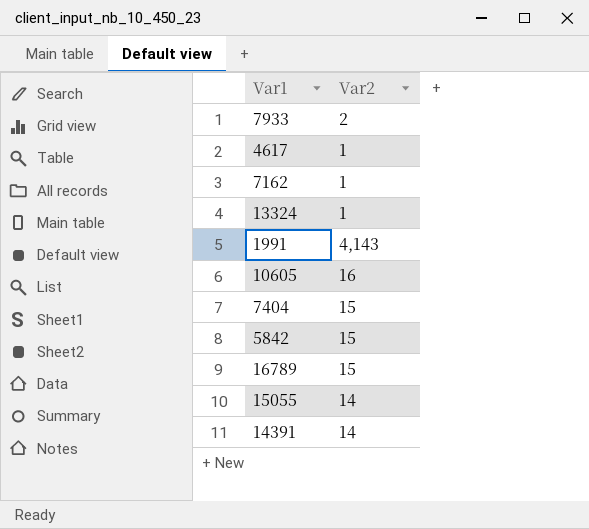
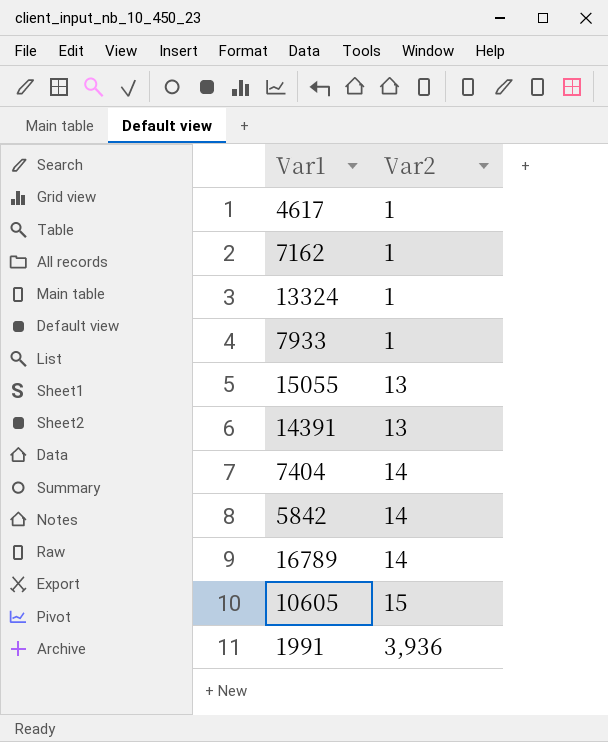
row order: none -> Var2 ascending
7933 | Var2: 2 -> 1
15055 | Var2: 14 -> 13
14391 | Var2: 14 -> 13
7404 | Var2: 15 -> 14
5842 | Var2: 15 -> 14
16789 | Var2: 15 -> 14
10605 | Var2: 16 -> 15
1991 | Var2: 4,143 -> 3,936

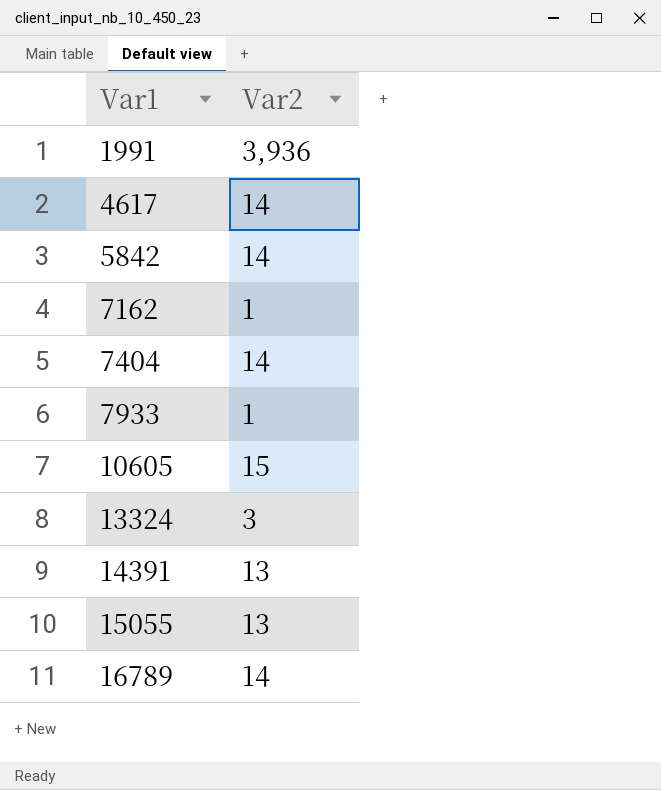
row order: Var2 ascending -> Var1 ascending
4617 | Var2: 1 -> 14
13324 | Var2: 1 -> 3

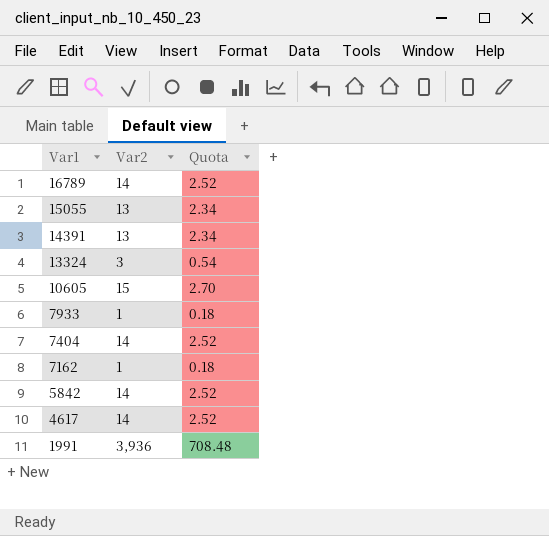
row order: Var1 ascending -> Var1 descending
column Quota | formula: none -> [Var2] * 0.18

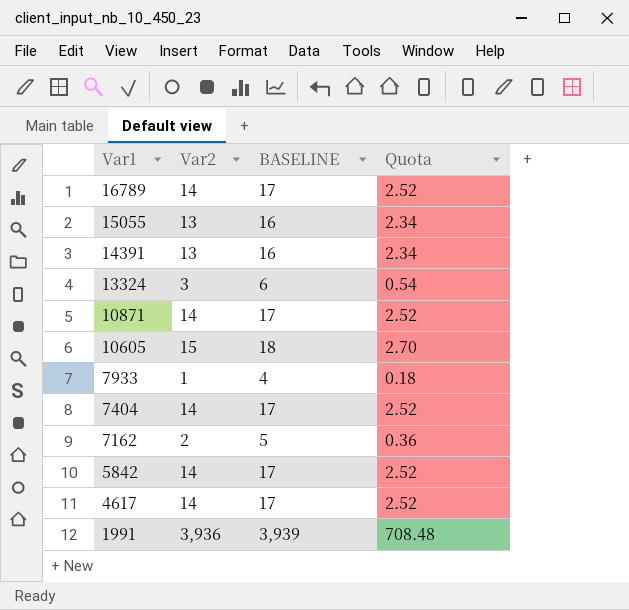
column BASELINE | formula: none -> [Var2] + 3
row 10871: none -> 14 | 17 | 2.52
7162 | Var2: 1 -> 2
7162 | Quota: 0.18 -> 0.36

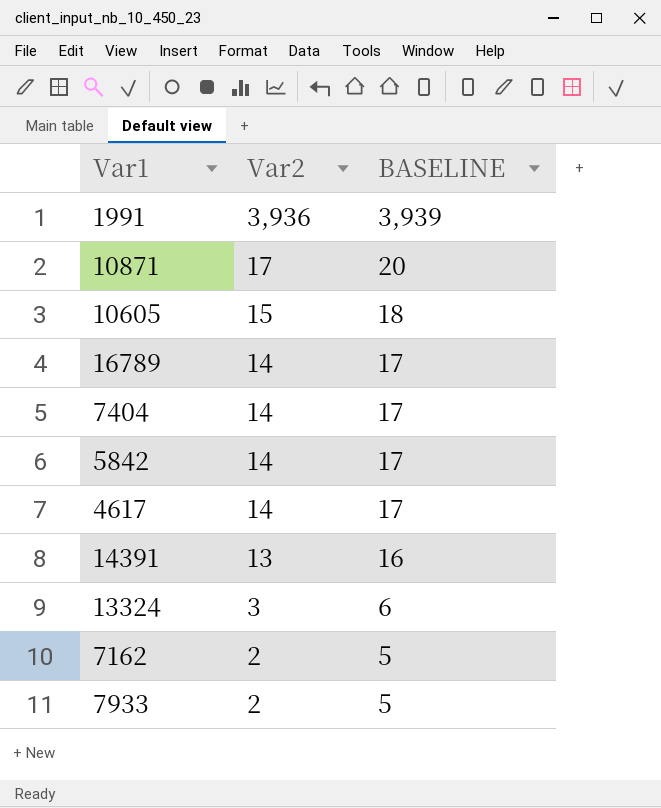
row order: Var1 descending -> Var2 descending
column Quota | formula: [Var2] * 0.18 -> none
row 15055: 13 | 16 | 2.34 -> none
10871 | Var2: 14 -> 17
10871 | BASELINE: 17 -> 20
7933 | Var2: 1 -> 2
7933 | BASELINE: 4 -> 5

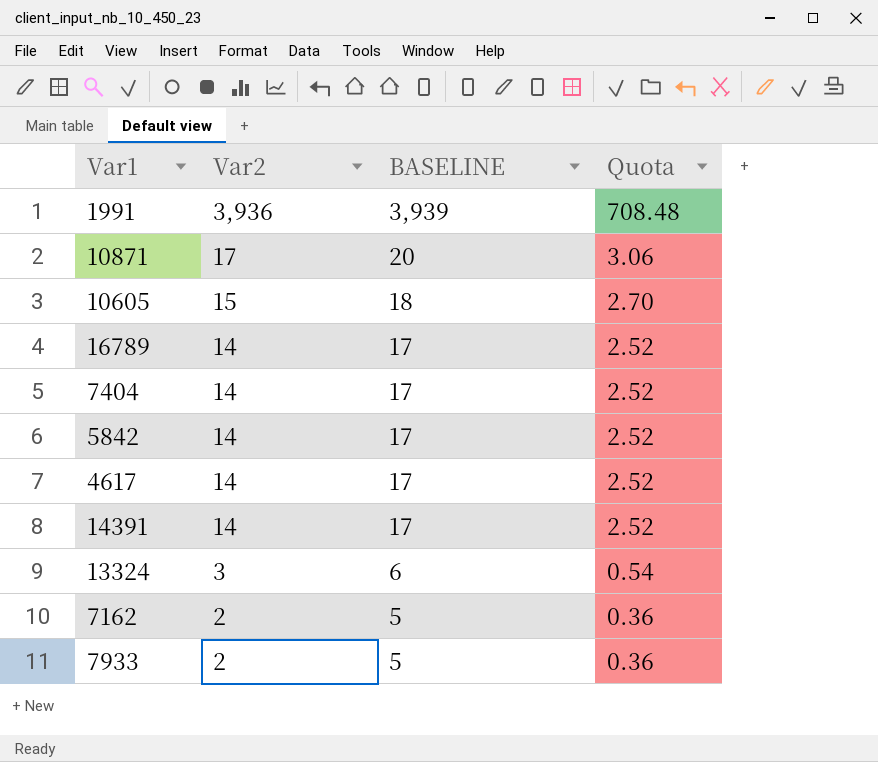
column Quota | formula: none -> [Var2] * 0.18
14391 | Var2: 13 -> 14
14391 | BASELINE: 16 -> 17

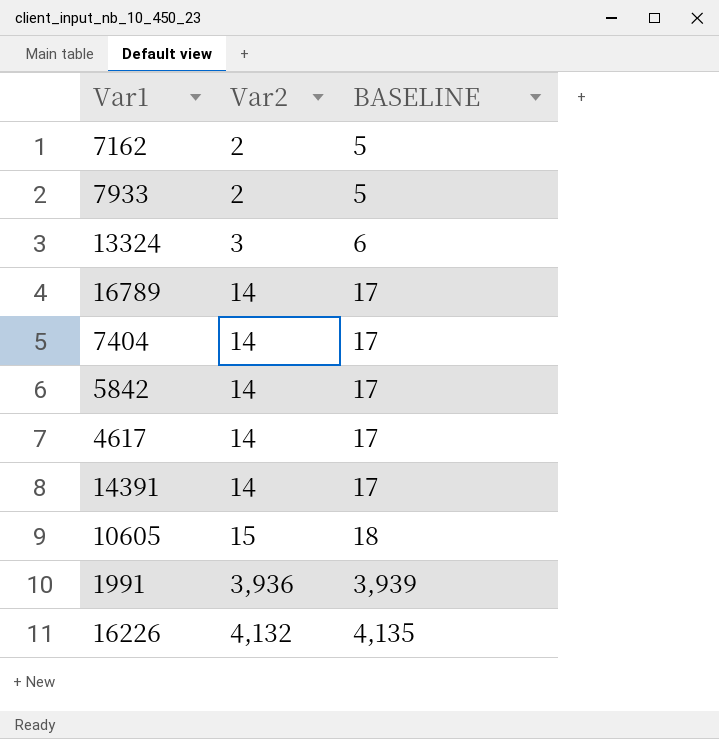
row order: Var2 descending -> Var2 ascending
column Quota | formula: [Var2] * 0.18 -> none
row 10871: 17 | 20 | 3.06 -> none
row 16226: none -> 4,132 | 4,135

